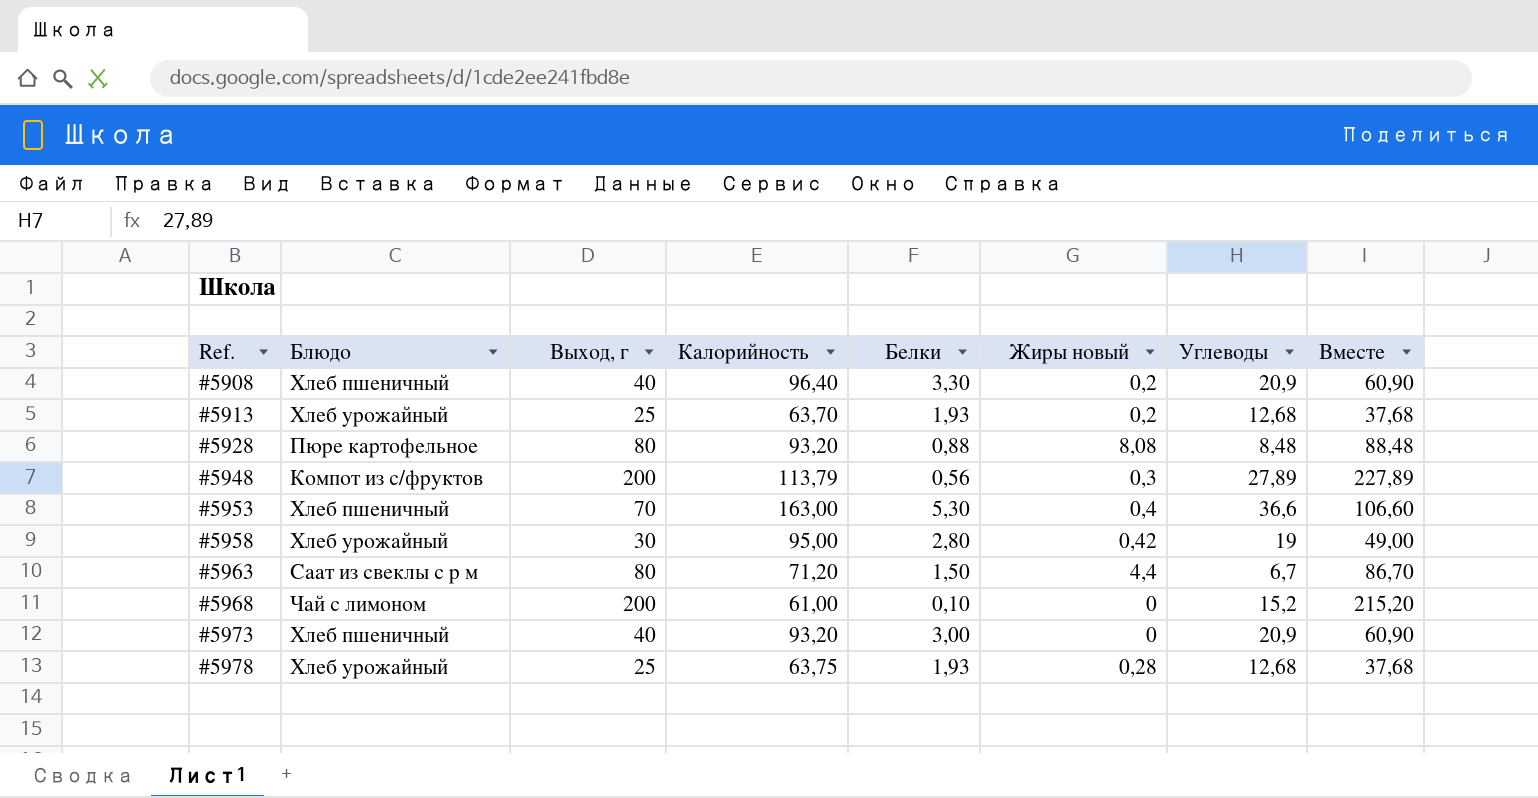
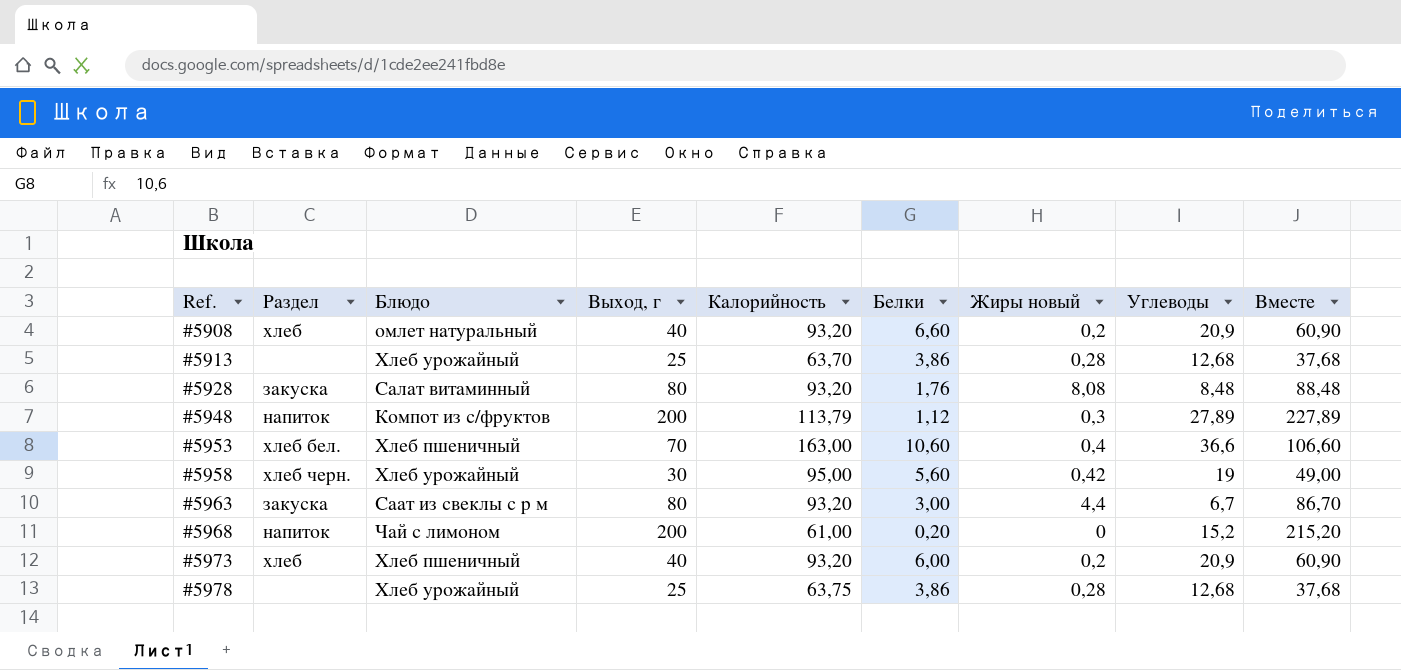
column Раздел | position: none -> 2
#5908 | Блюдо: Хлеб пшеничный -> омлет натуральный
#5908 | Калорийность: 96,40 -> 93,20
#5908 | Белки: 3,30 -> 6,60
#5913 | Белки: 1,93 -> 3,86
#5913 | Жиры новый: 0,2 -> 0,28
#5928 | Блюдо: Пюре картофельное -> Салат витаминный
#5928 | Белки: 0,88 -> 1,76
#5948 | Белки: 0,56 -> 1,12
#5953 | Белки: 5,30 -> 10,60
#5958 | Белки: 2,80 -> 5,60
#5963 | Калорийность: 71,20 -> 93,20
#5963 | Белки: 1,50 -> 3,00
#5968 | Белки: 0,10 -> 0,20
#5973 | Белки: 3,00 -> 6,00
#5973 | Жиры новый: 0 -> 0,2
#5978 | Белки: 1,93 -> 3,86

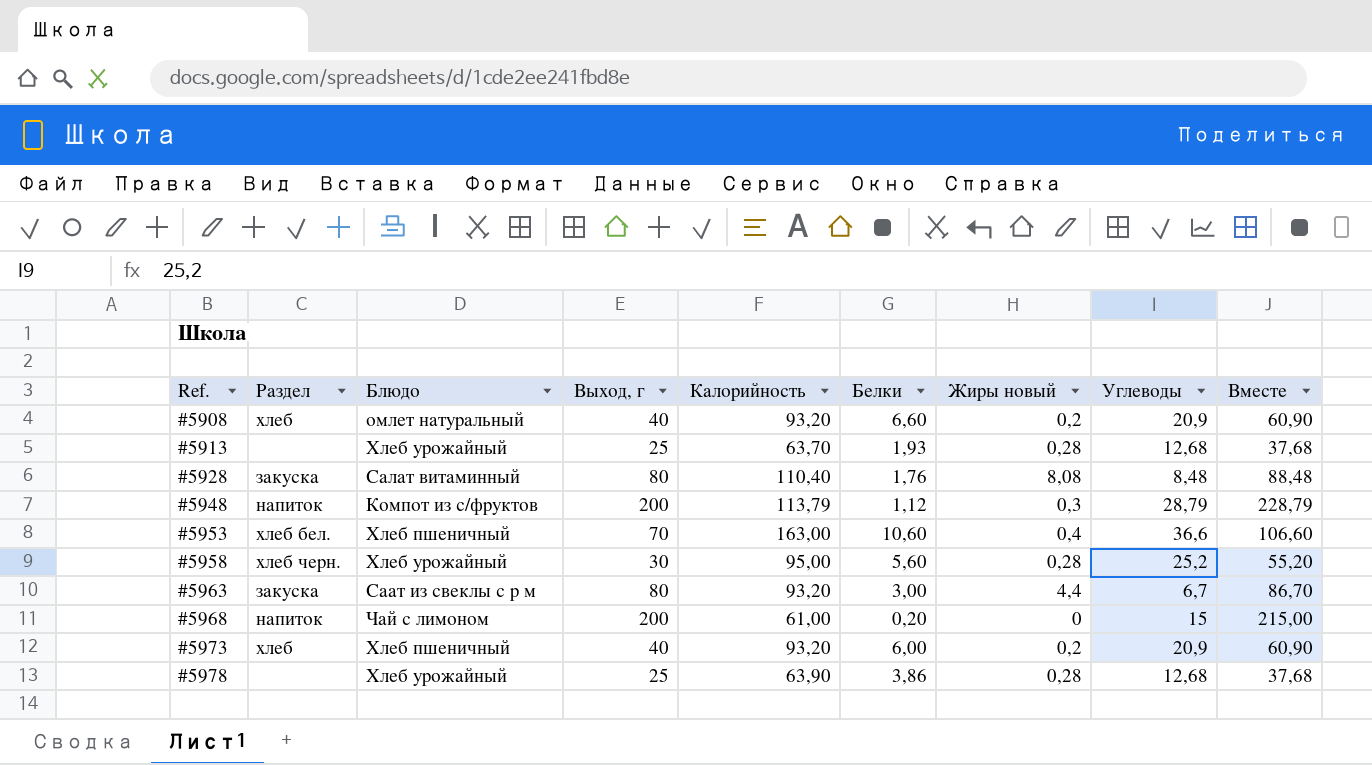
#5913 | Белки: 3,86 -> 1,93
#5928 | Калорийность: 93,20 -> 110,40
#5948 | Углеводы: 27,89 -> 28,79
#5948 | Вместе: 227,89 -> 228,79
#5958 | Жиры новый: 0,42 -> 0,28
#5958 | Углеводы: 19 -> 25,2
#5958 | Вместе: 49,00 -> 55,20
#5968 | Углеводы: 15,2 -> 15
#5968 | Вместе: 215,20 -> 215,00
#5978 | Калорийность: 63,75 -> 63,90

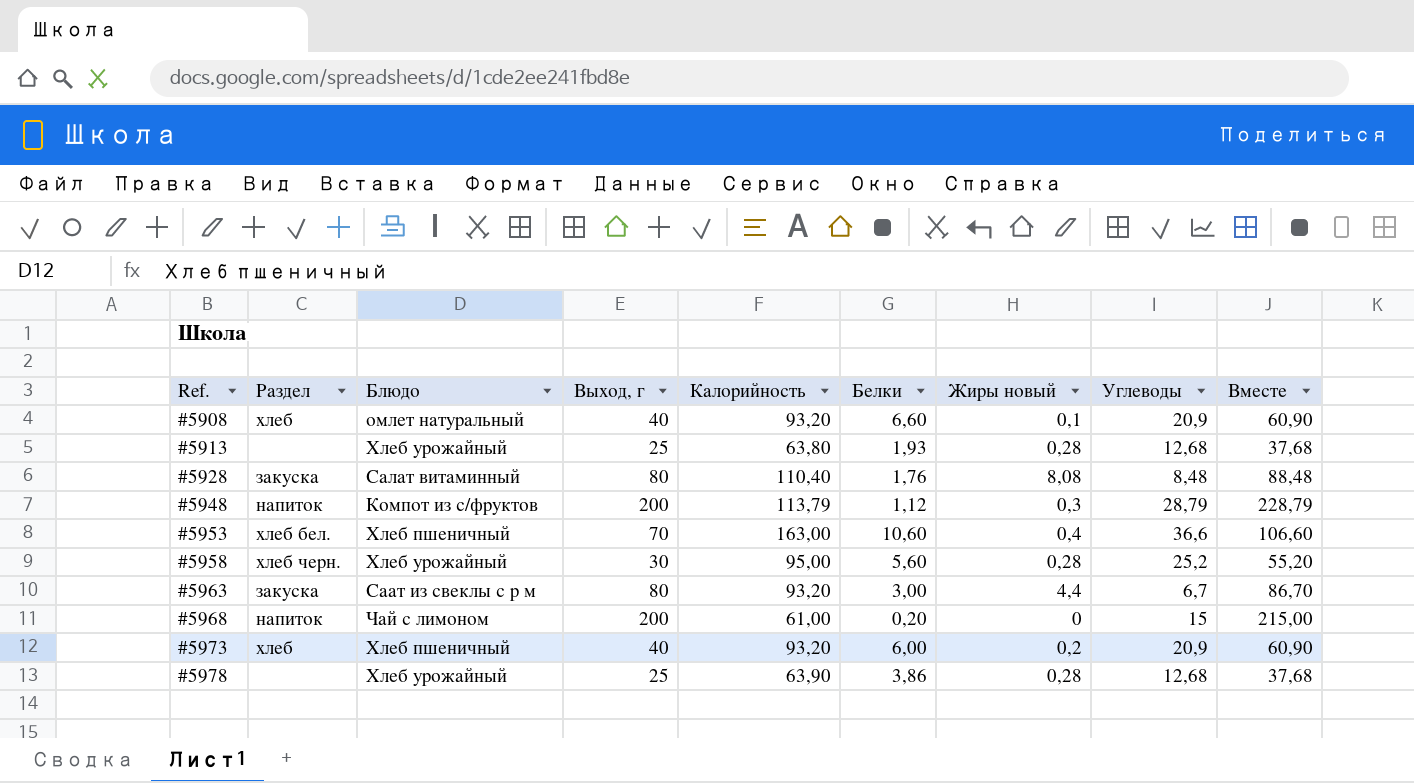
#5908 | Жиры новый: 0,2 -> 0,1
#5913 | Калорийность: 63,70 -> 63,80

